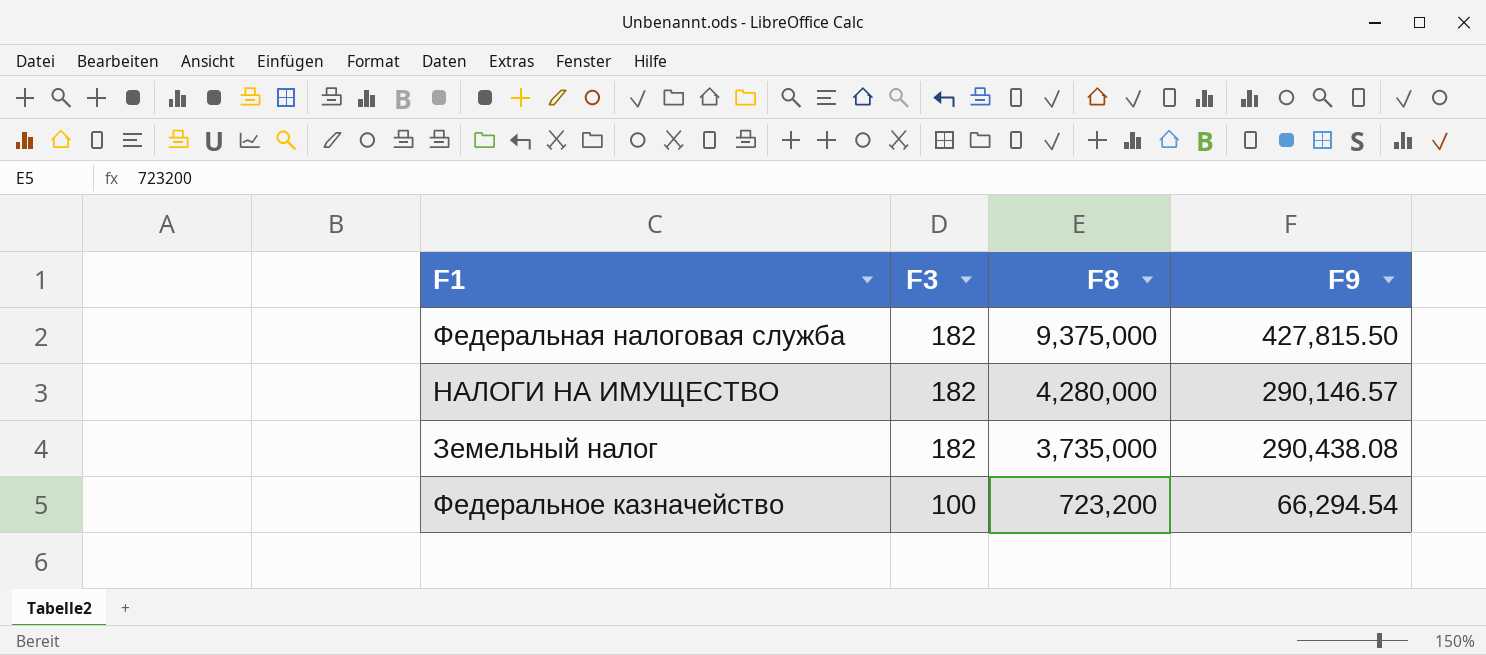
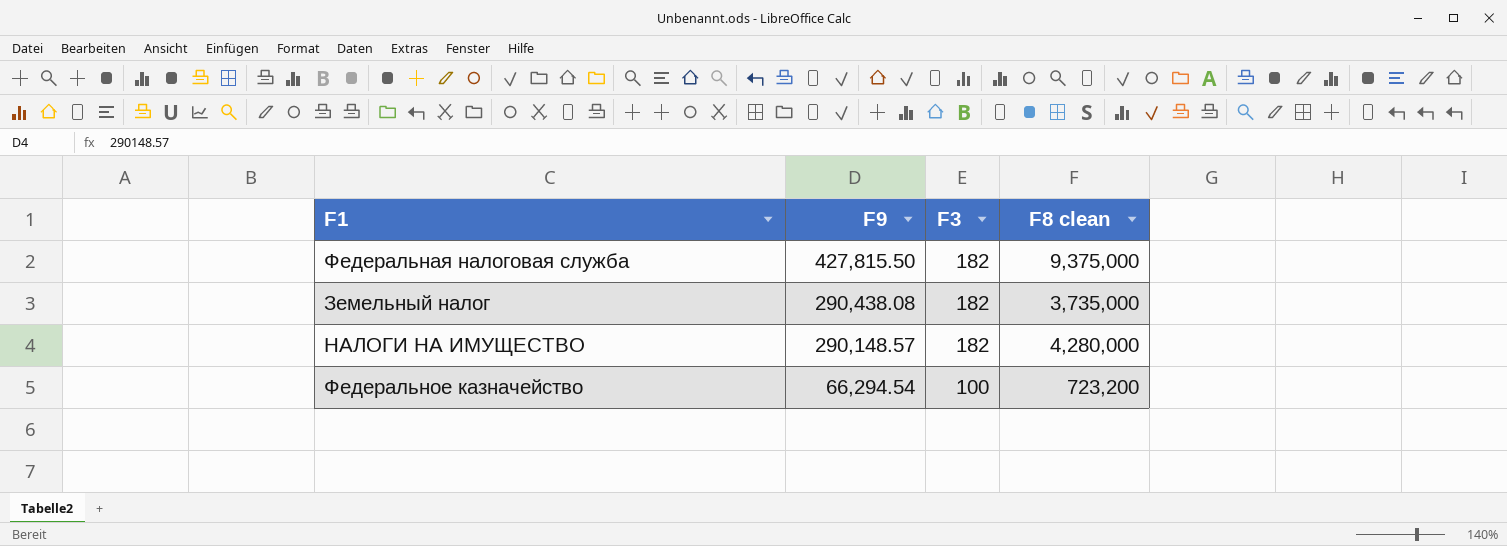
row order: F3 descending -> F9 descending
column F9 | position: 4 -> 2
column name: F8 -> F8 clean
НАЛОГИ НА ИМУЩЕСТВО | F9: 290,146.57 -> 290,148.57

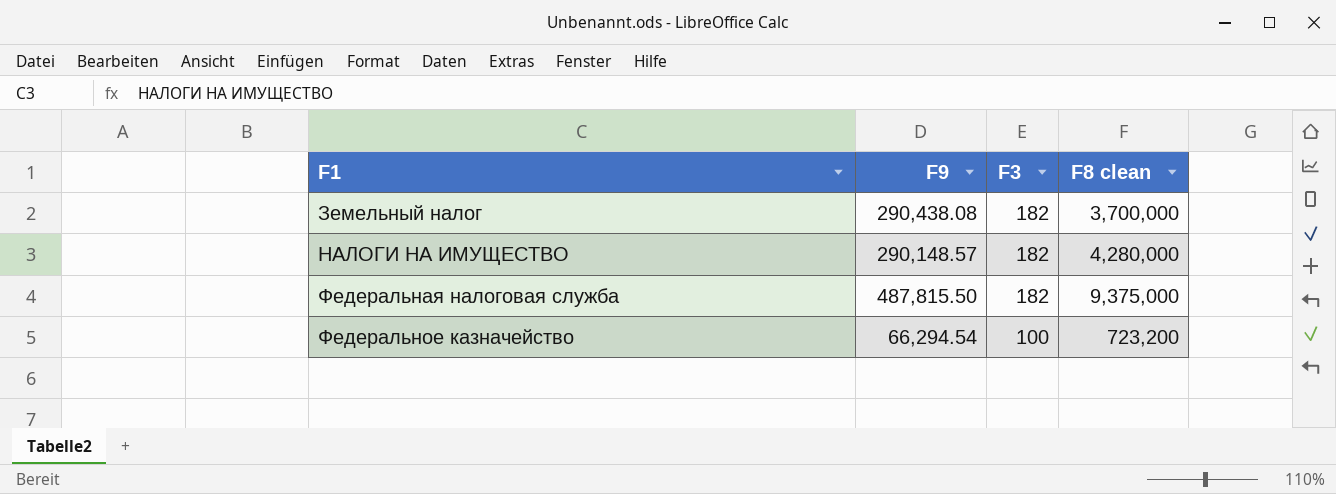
row order: F9 descending -> F1 ascending
Земельный налог | F8 clean: 3,735,000 -> 3,700,000
Федеральная налоговая служба | F9: 427,815.50 -> 487,815.50

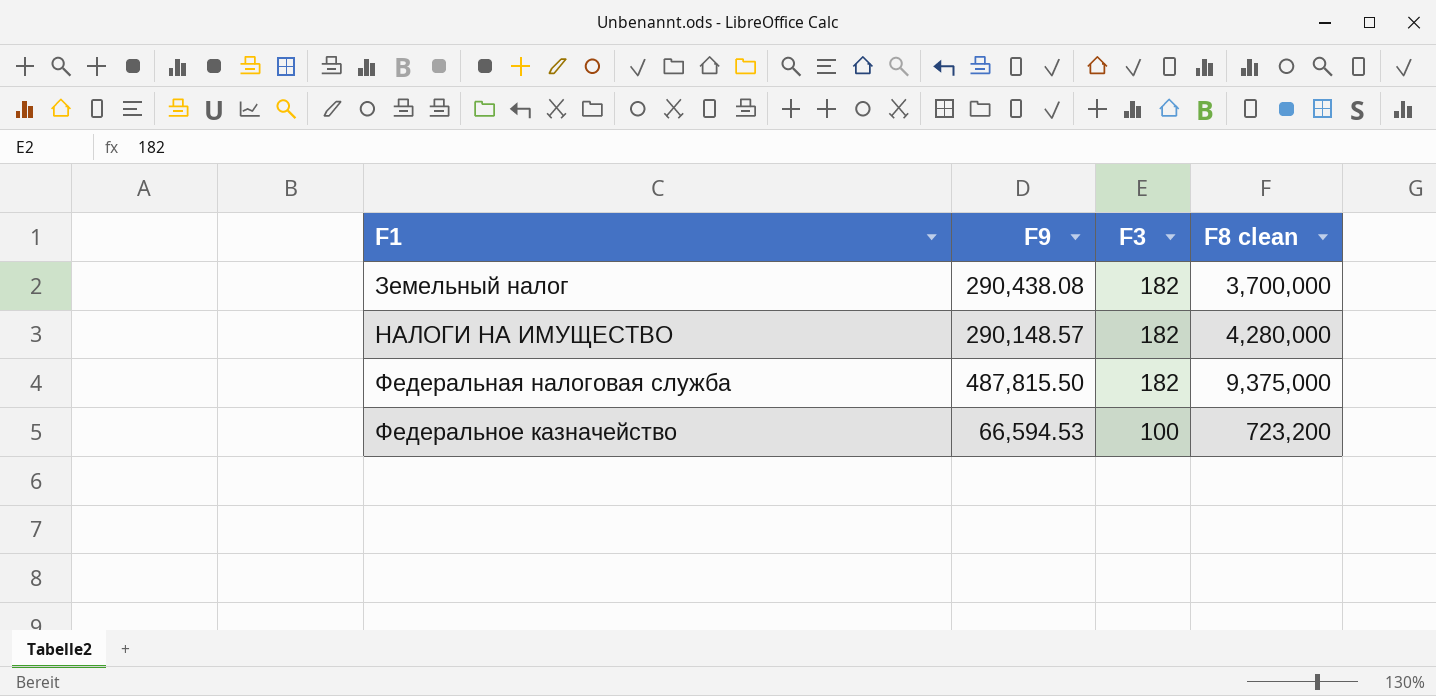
Федеральное казначейство | F9: 66,294.54 -> 66,594.53

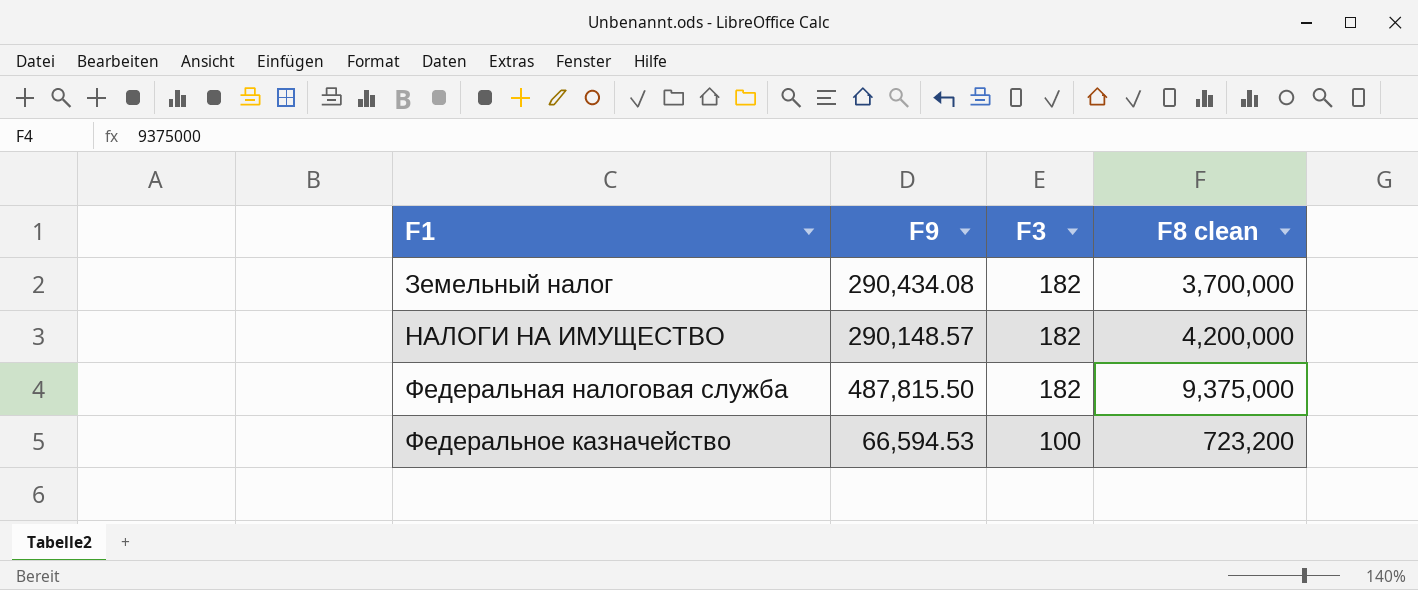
Земельный налог | F9: 290,438.08 -> 290,434.08
НАЛОГИ НА ИМУЩЕСТВО | F8 clean: 4,280,000 -> 4,200,000

